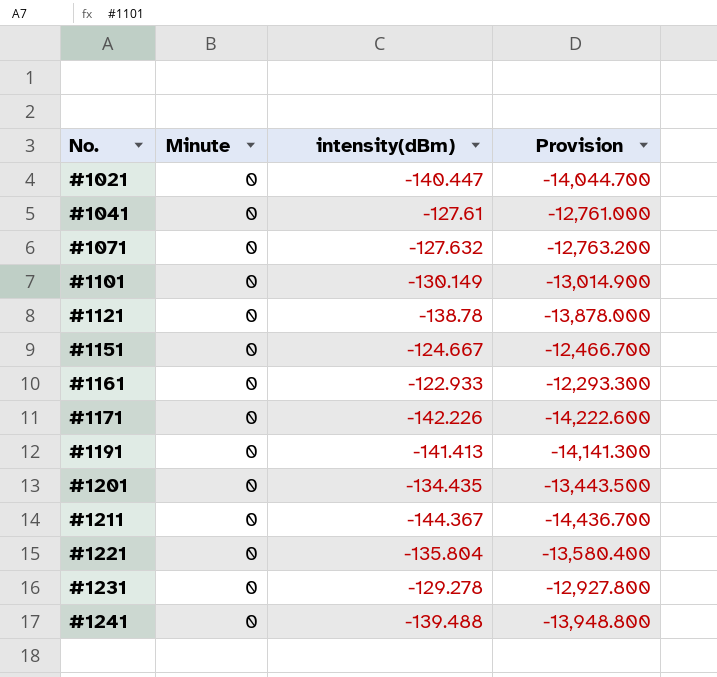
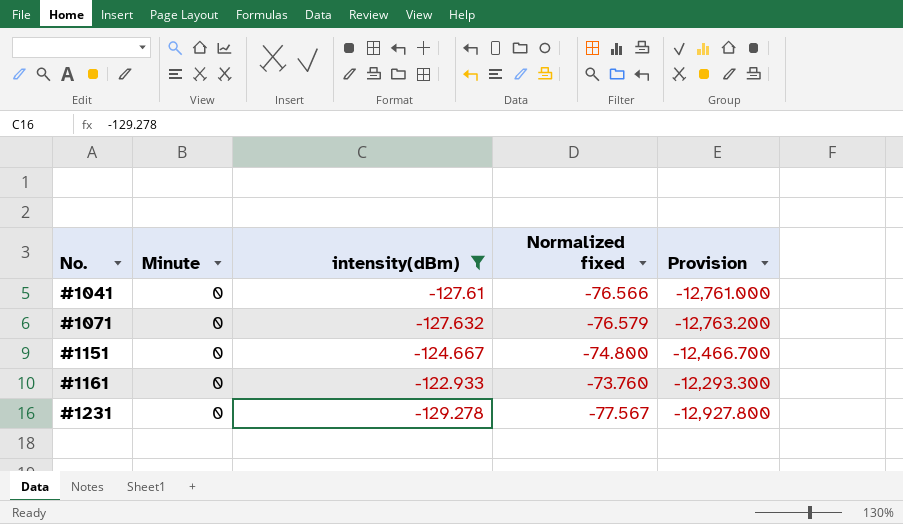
filter: none -> intensity(dBm) >= -129.278
column Normalized fixed | formula: none -> [intensity(dBm)] * 0.6

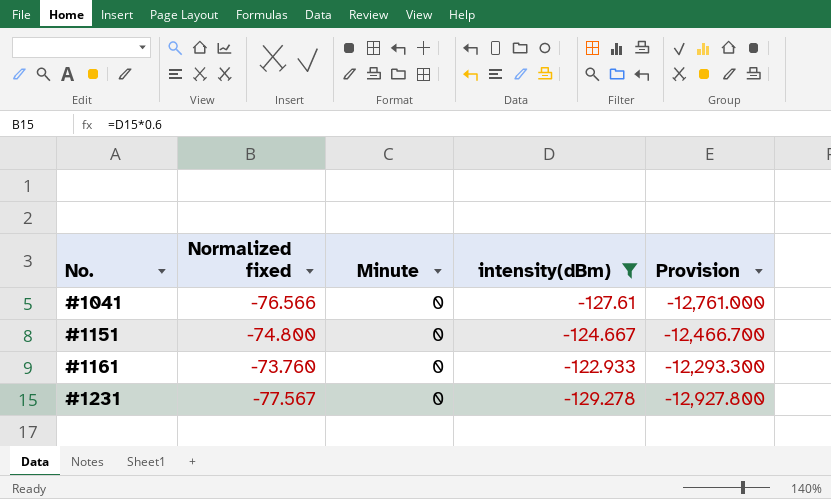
column Normalized fixed | position: 4 -> 2
row #1071: 0 | -127.632 | -76.579 | -12,763.200 -> none

